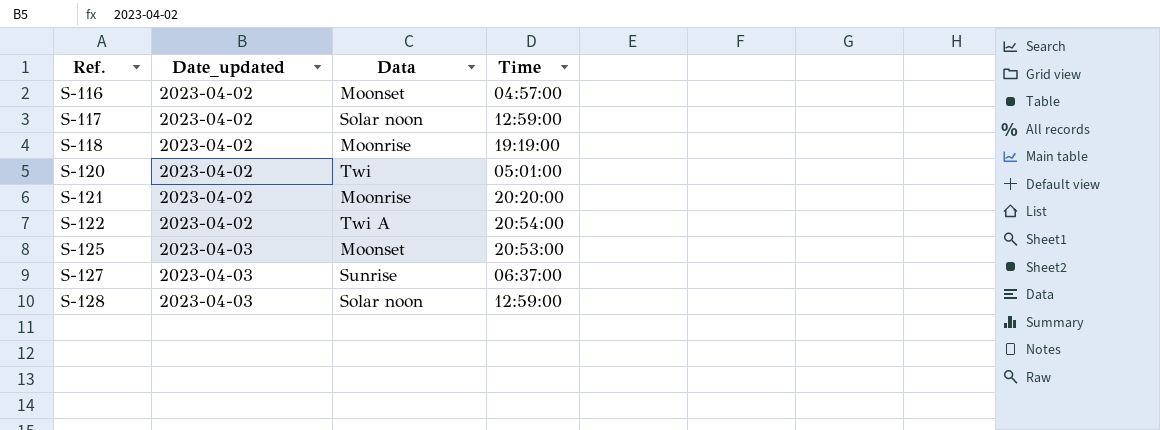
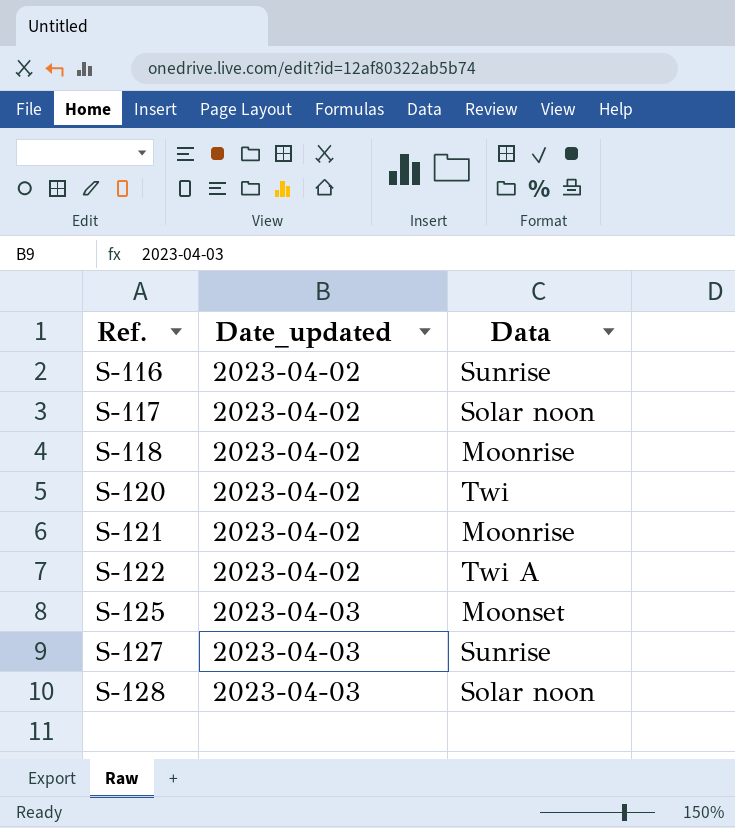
column Time | position: 4 -> none
S-116 | Data: Moonset -> Sunrise

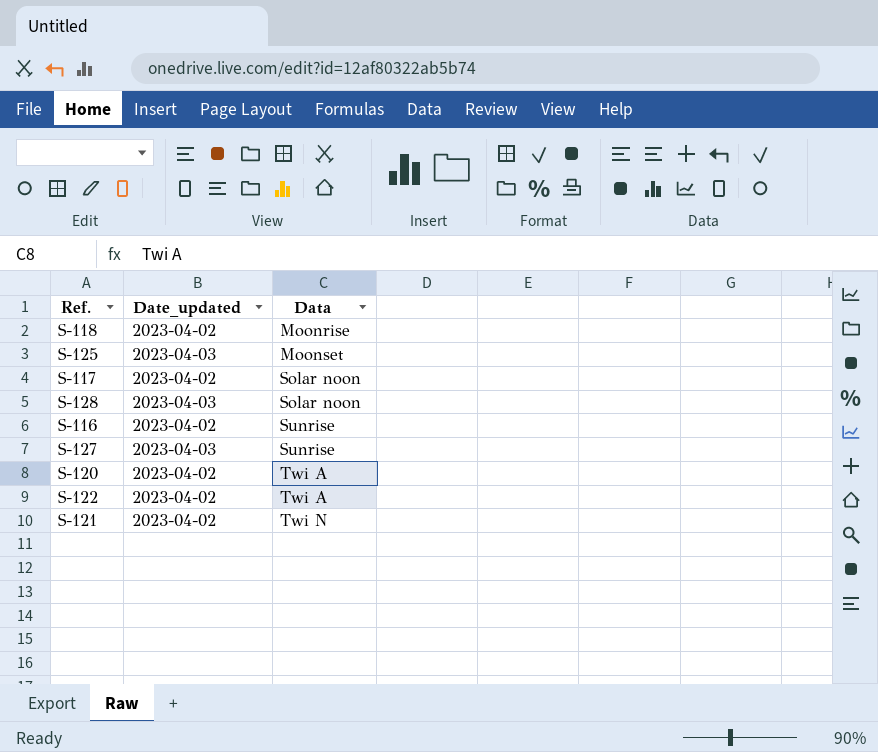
row order: Ref. ascending -> Data ascending
S-120 | Data: Twi -> Twi A
S-121 | Data: Moonrise -> Twi N

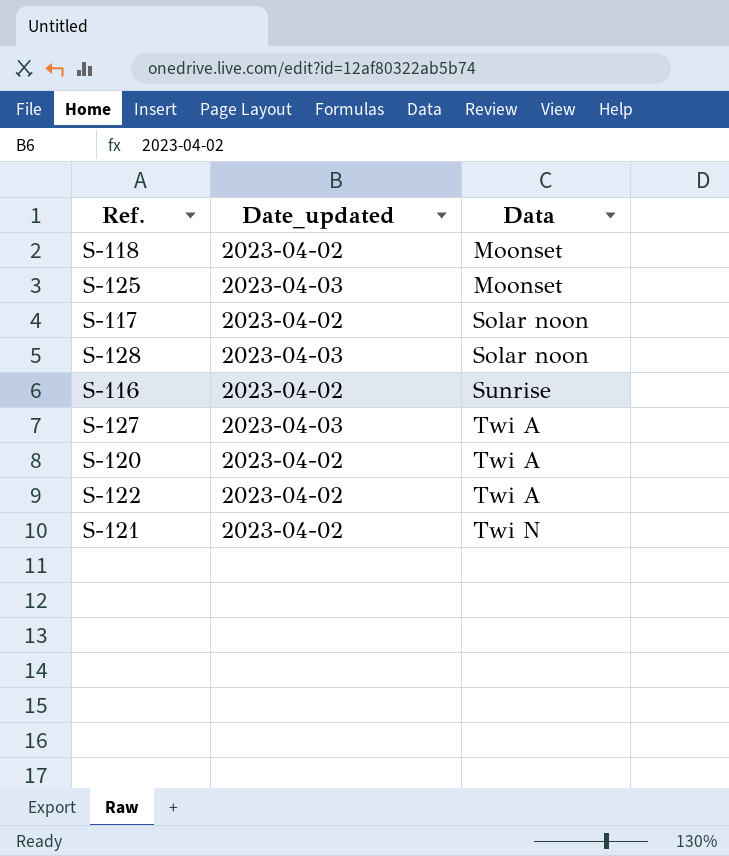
S-118 | Data: Moonrise -> Moonset
S-127 | Data: Sunrise -> Twi A

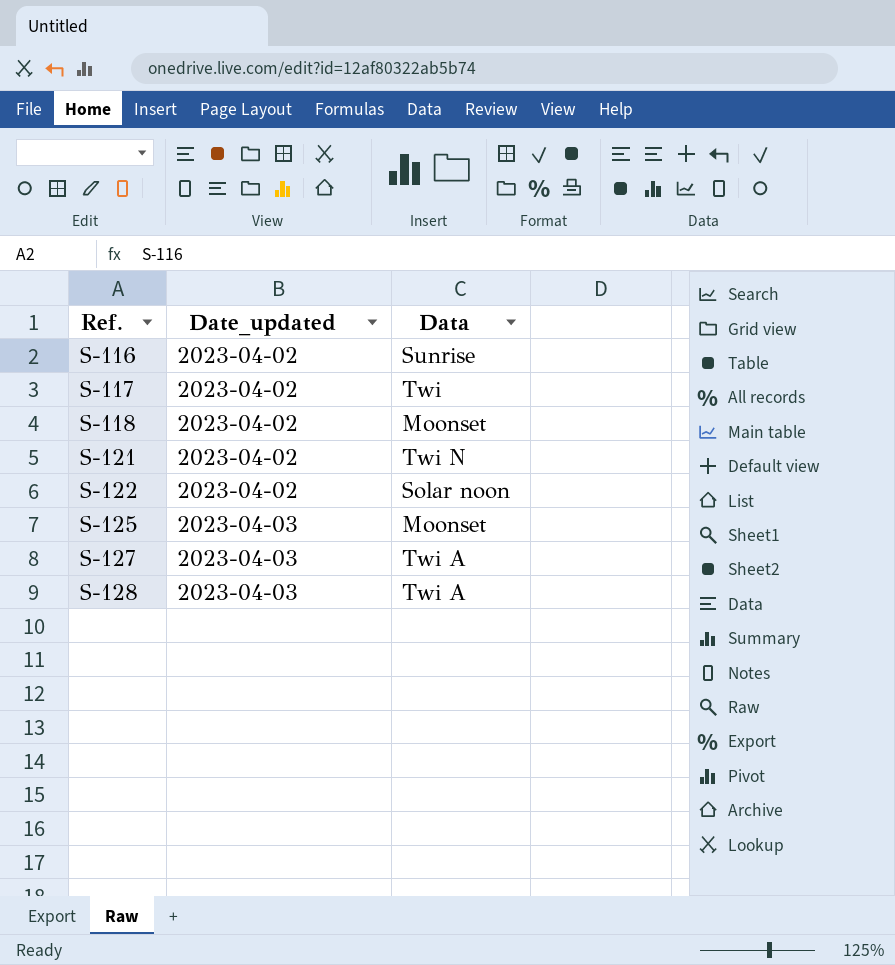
row order: Data ascending -> Ref. ascending
row S-120: 2023-04-02 | Twi A -> none
S-117 | Data: Solar noon -> Twi
S-122 | Data: Twi A -> Solar noon
S-128 | Data: Solar noon -> Twi A

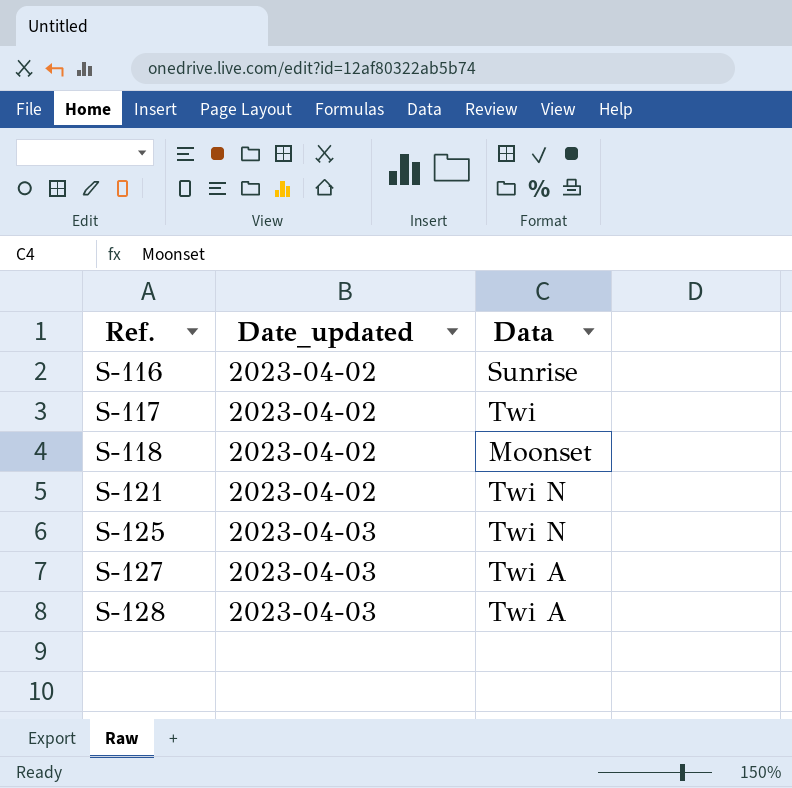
row S-122: 2023-04-02 | Solar noon -> none
S-125 | Data: Moonset -> Twi N

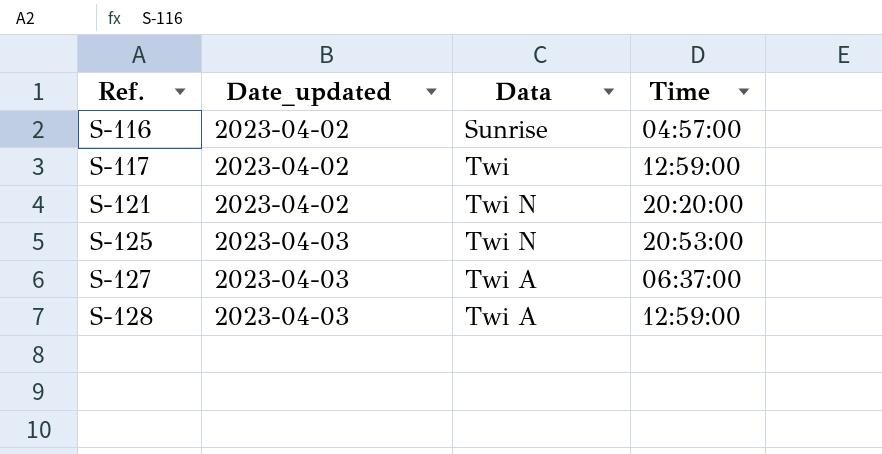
column Time | position: none -> 4
row S-118: 2023-04-02 | Moonset -> none

